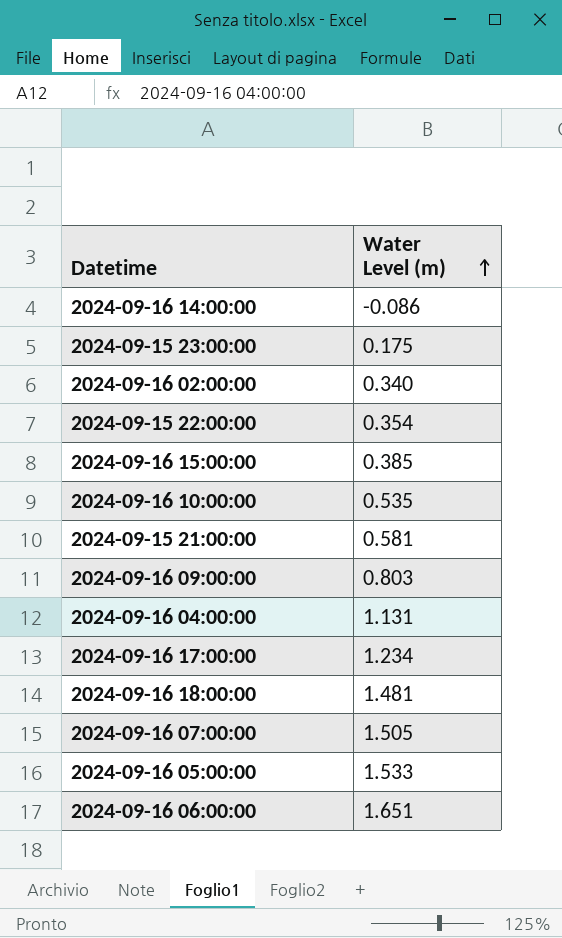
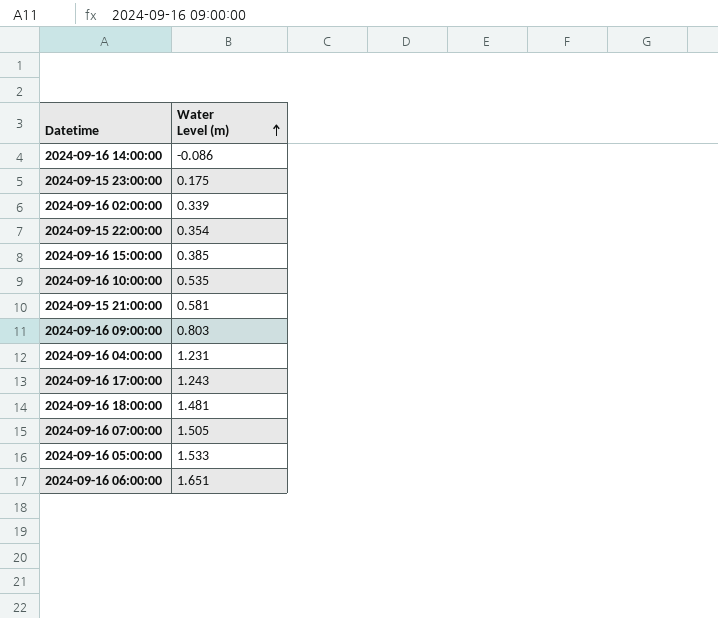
2024-09-16 02:00:00 | Water Level (m): 0.340 -> 0.339
2024-09-16 04:00:00 | Water Level (m): 1.131 -> 1.231
2024-09-16 17:00:00 | Water Level (m): 1.234 -> 1.243

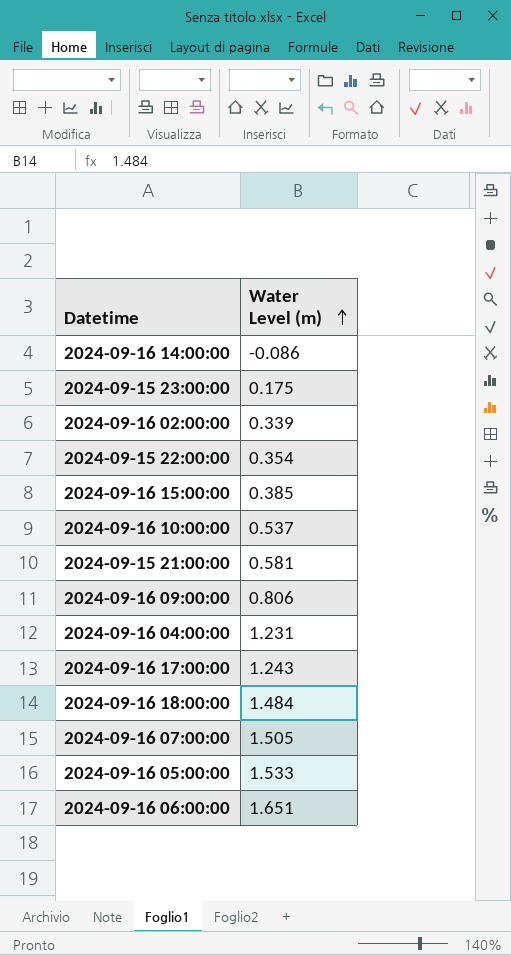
2024-09-16 10:00:00 | Water Level (m): 0.535 -> 0.537
2024-09-16 09:00:00 | Water Level (m): 0.803 -> 0.806
2024-09-16 18:00:00 | Water Level (m): 1.481 -> 1.484

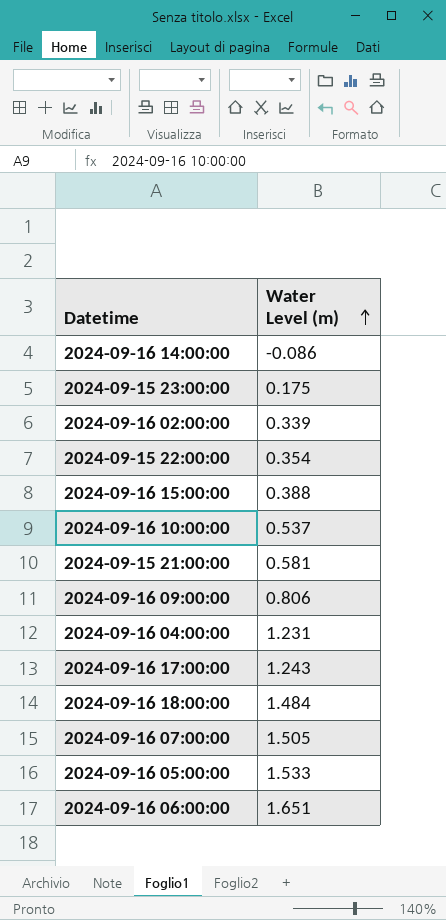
2024-09-16 15:00:00 | Water Level (m): 0.385 -> 0.388

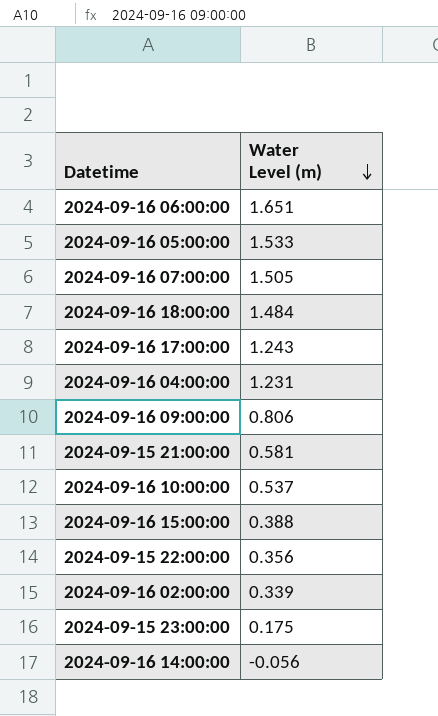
row order: Water Level (m) ascending -> Water Level (m) descending
2024-09-15 22:00:00 | Water Level (m): 0.354 -> 0.356
2024-09-16 14:00:00 | Water Level (m): -0.086 -> -0.056

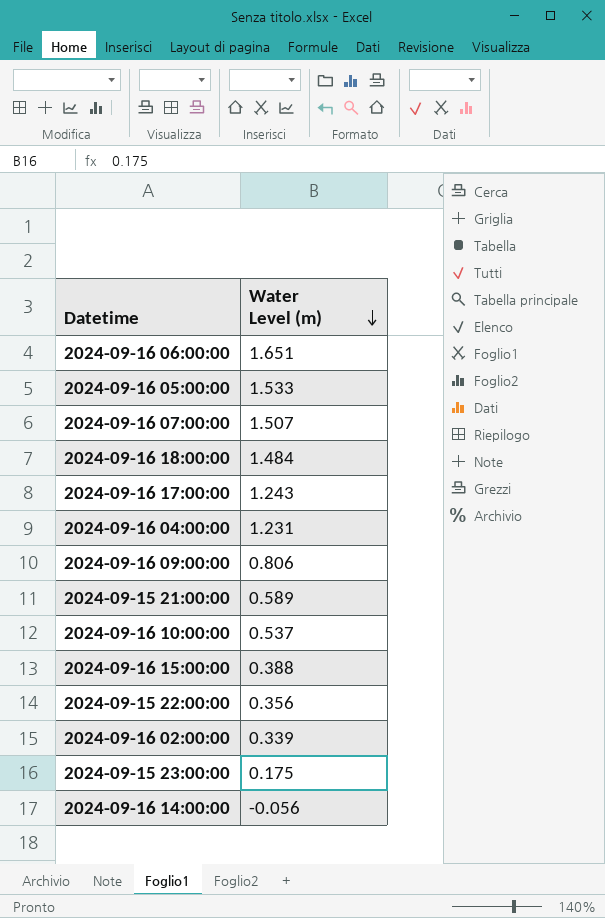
2024-09-16 07:00:00 | Water Level (m): 1.505 -> 1.507
2024-09-15 21:00:00 | Water Level (m): 0.581 -> 0.589

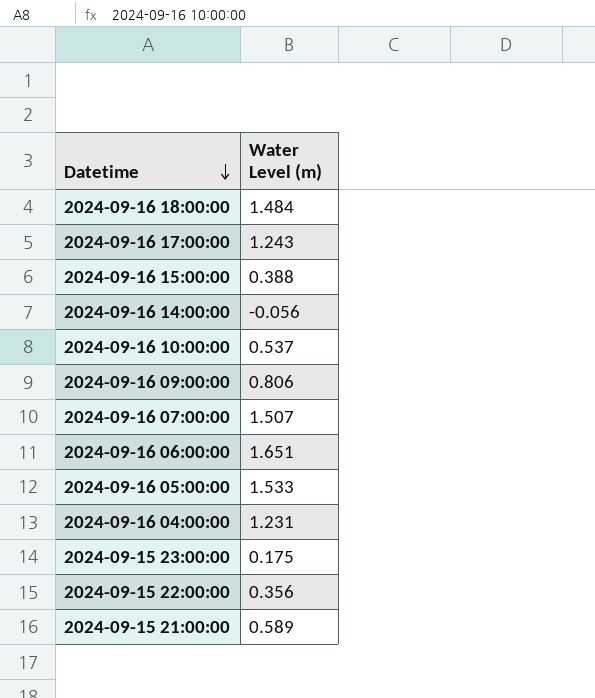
row order: Water Level (m) descending -> Datetime descending
row 2024-09-16 02:00:00: 0.339 -> none

